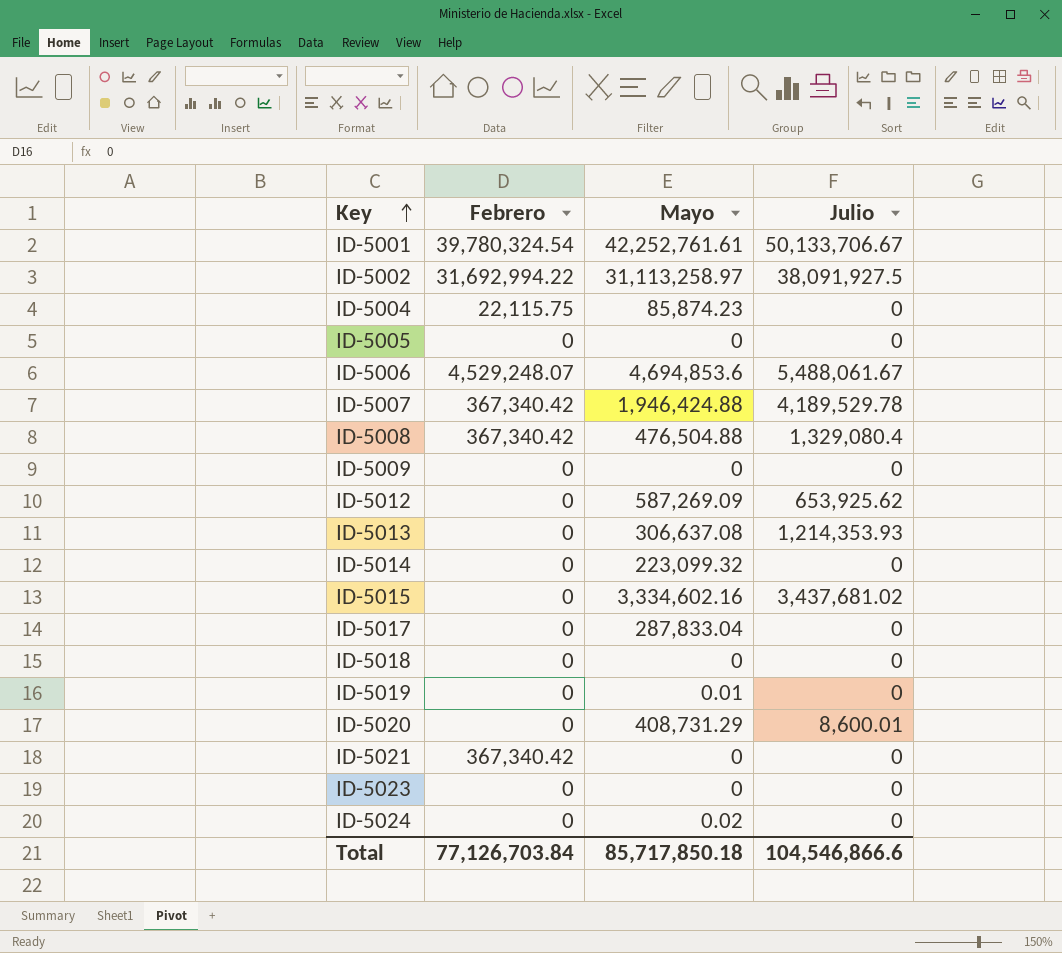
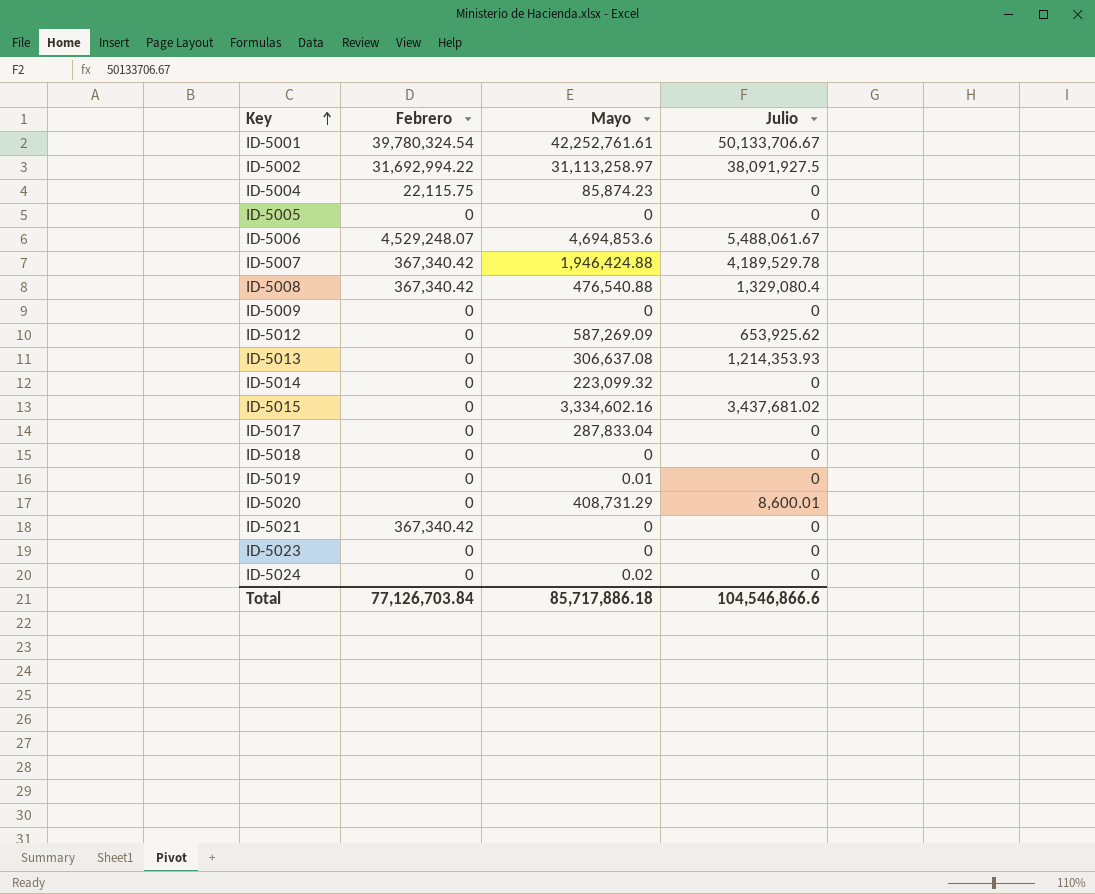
ID-5008 | Mayo: 476,504.88 -> 476,540.88
Total | Mayo: 85,717,850.18 -> 85,717,886.18

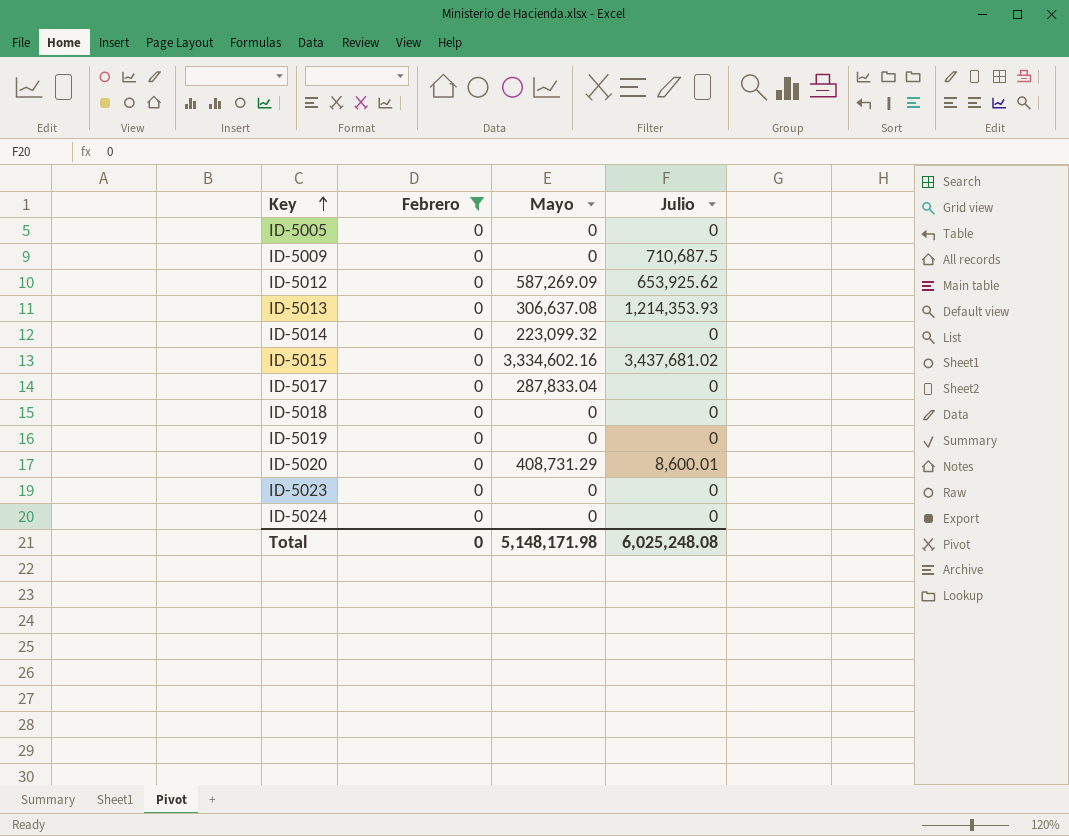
filter: none -> Febrero = 0
ID-5009 | Julio: 0 -> 710,687.5
ID-5019 | Mayo: 0.01 -> 0
ID-5024 | Mayo: 0.02 -> 0
Total | Febrero: 77,126,703.84 -> 0
Total | Mayo: 85,717,886.18 -> 5,148,171.98
Total | Julio: 104,546,866.6 -> 6,025,248.08

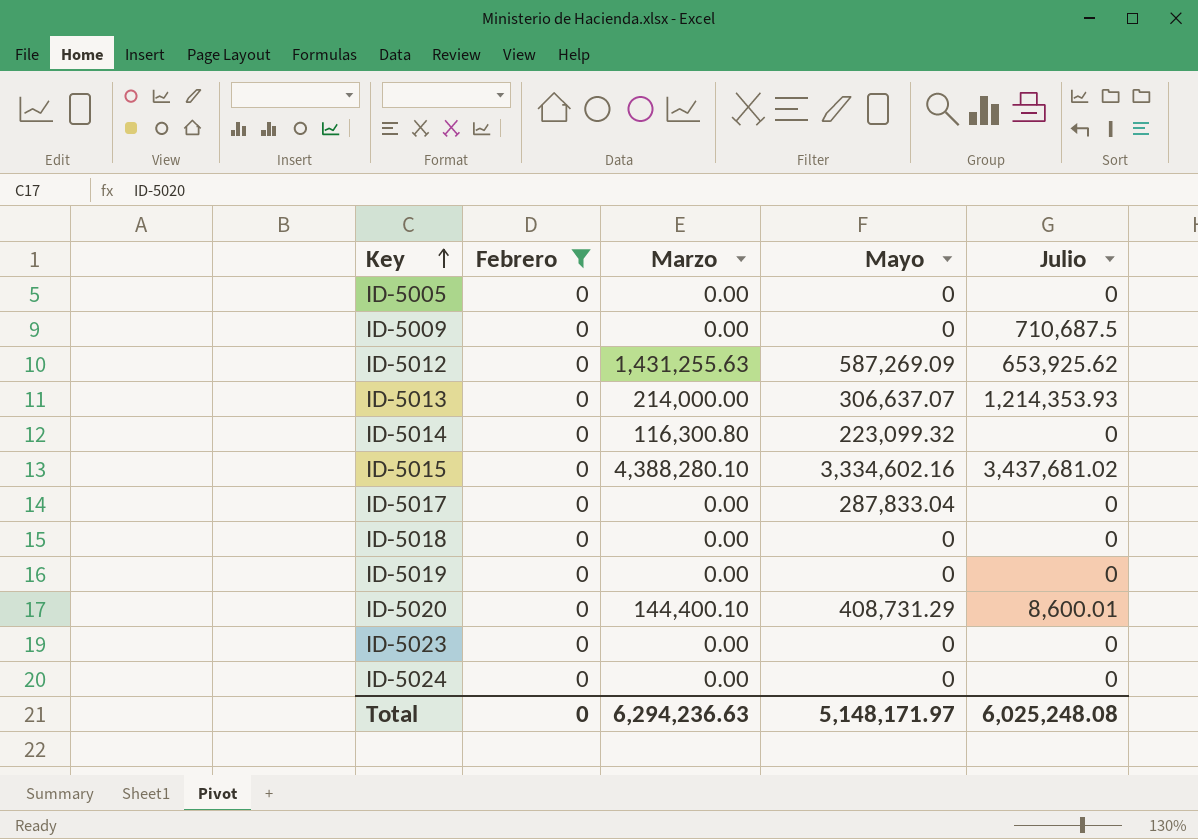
column Marzo | position: none -> 3
ID-5013 | Mayo: 306,637.08 -> 306,637.07
Total | Mayo: 5,148,171.98 -> 5,148,171.97

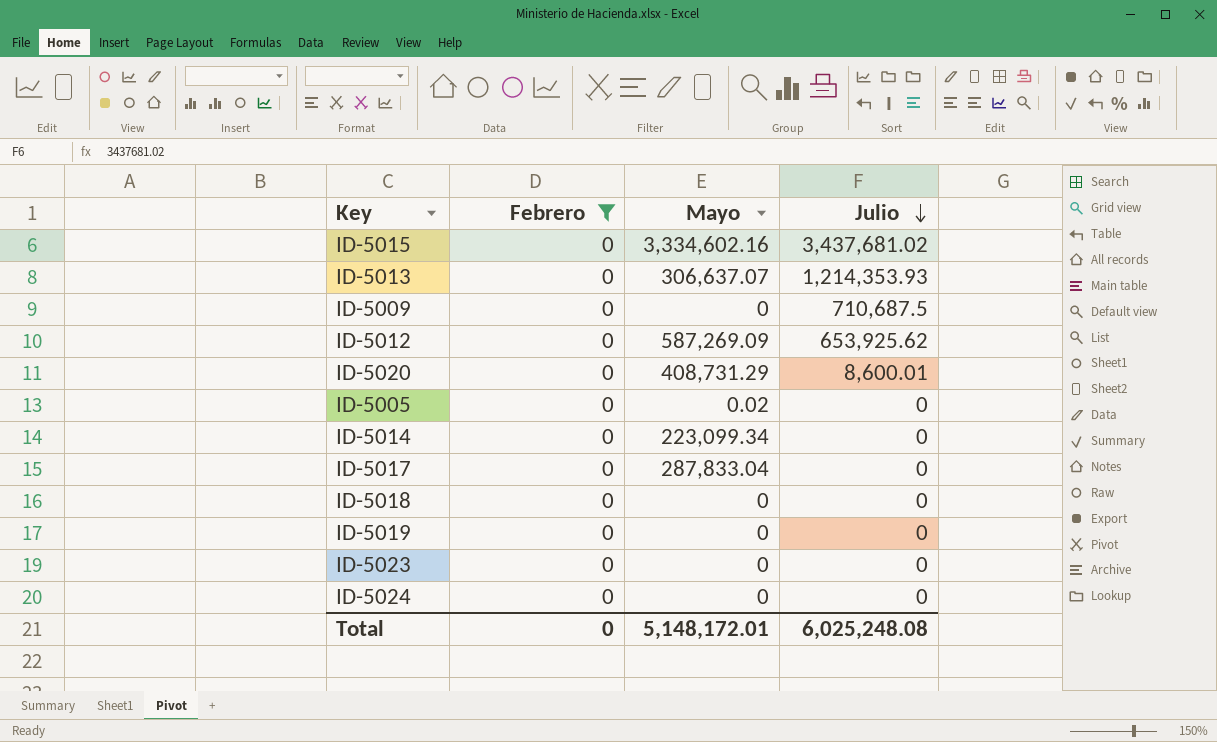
row order: Key ascending -> Julio descending
column Marzo | position: 3 -> none
ID-5005 | Mayo: 0 -> 0.02
ID-5014 | Mayo: 223,099.32 -> 223,099.34
Total | Mayo: 5,148,171.97 -> 5,148,172.01

